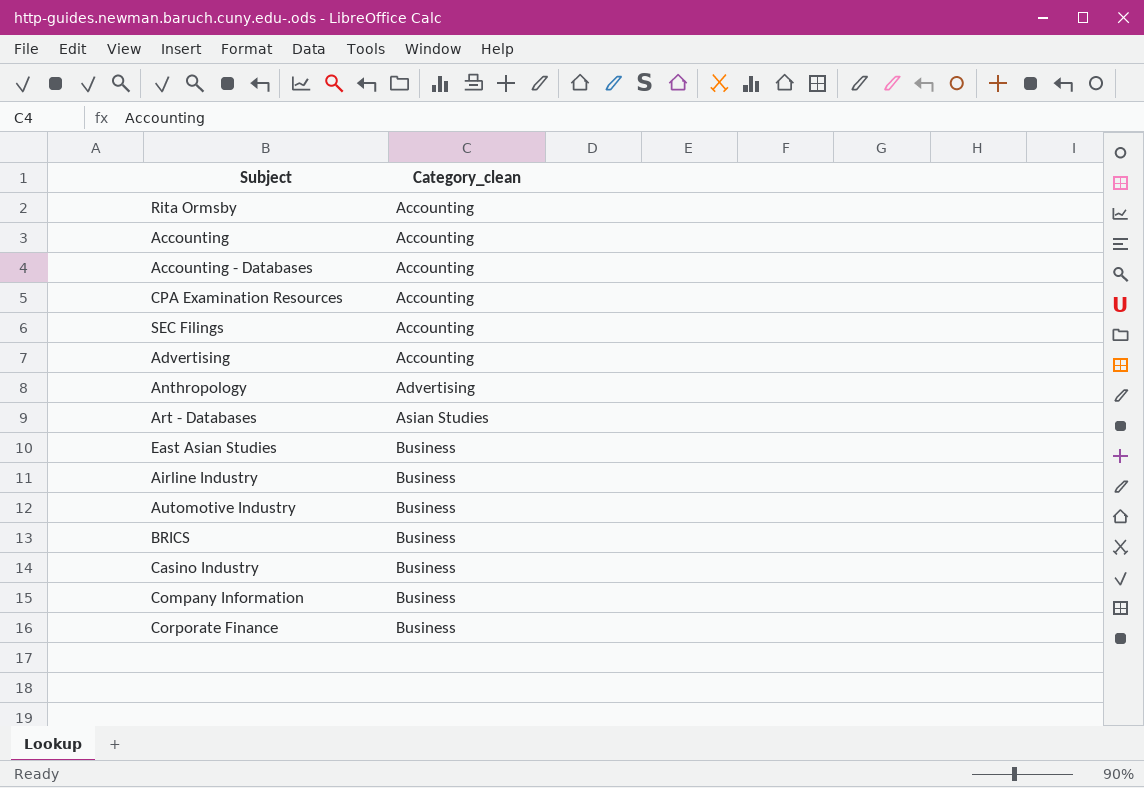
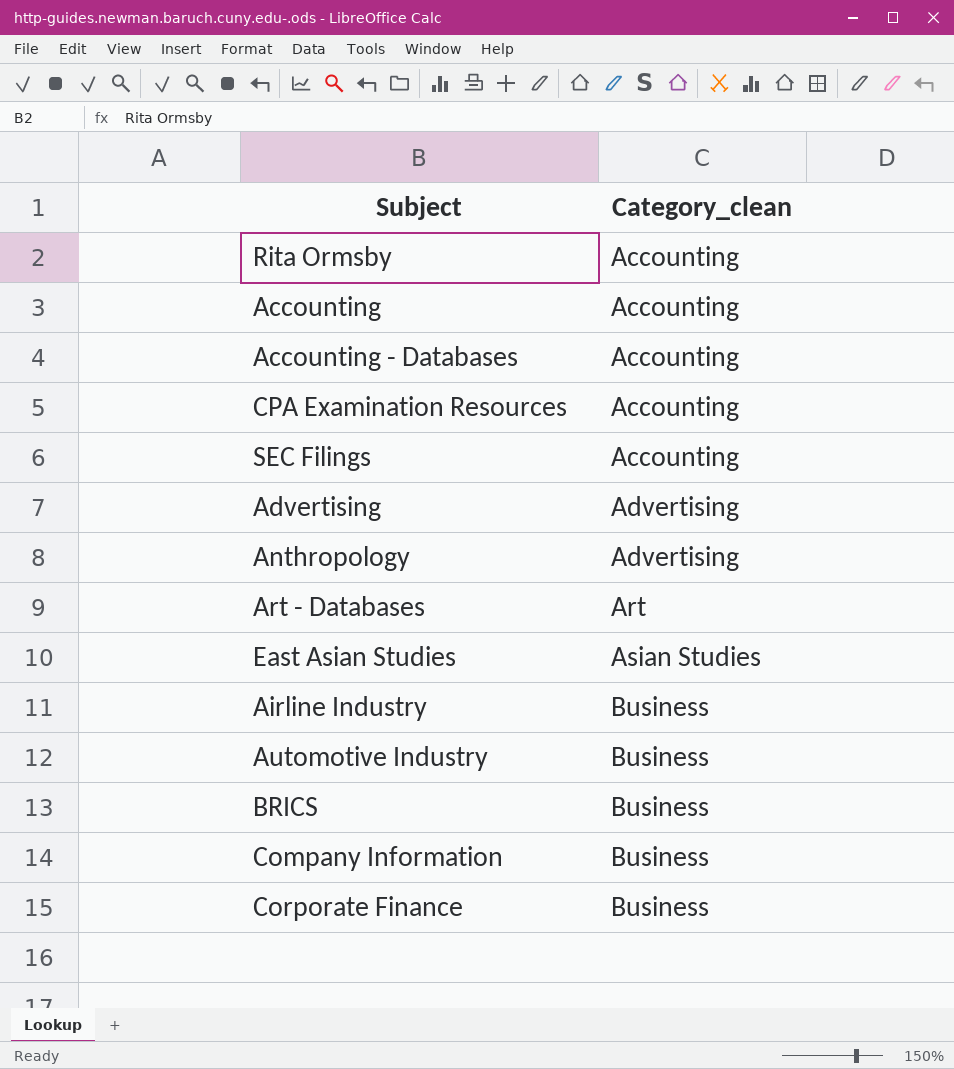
row Casino Industry: Business -> none
Advertising | Category_clean: Accounting -> Advertising
Art - Databases | Category_clean: Asian Studies -> Art
East Asian Studies | Category_clean: Business -> Asian Studies

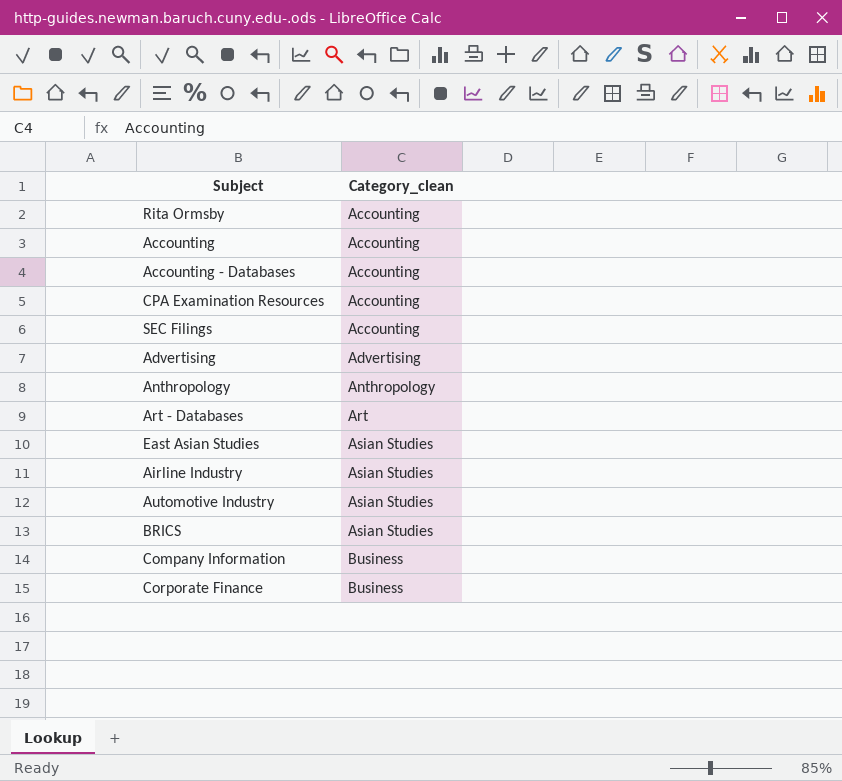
Anthropology | Category_clean: Advertising -> Anthropology
Airline Industry | Category_clean: Business -> Asian Studies
Automotive Industry | Category_clean: Business -> Asian Studies
BRICS | Category_clean: Business -> Asian Studies

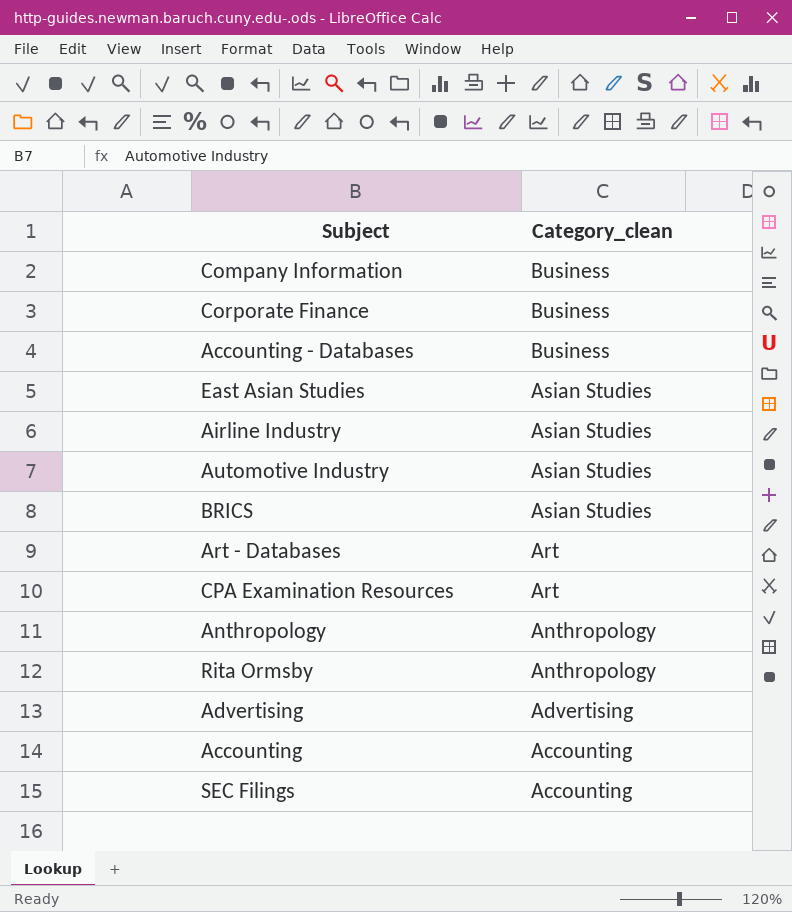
row order: Category_clean ascending -> Category_clean descending
Accounting - Databases | Category_clean: Accounting -> Business
CPA Examination Resources | Category_clean: Accounting -> Art
Rita Ormsby | Category_clean: Accounting -> Anthropology

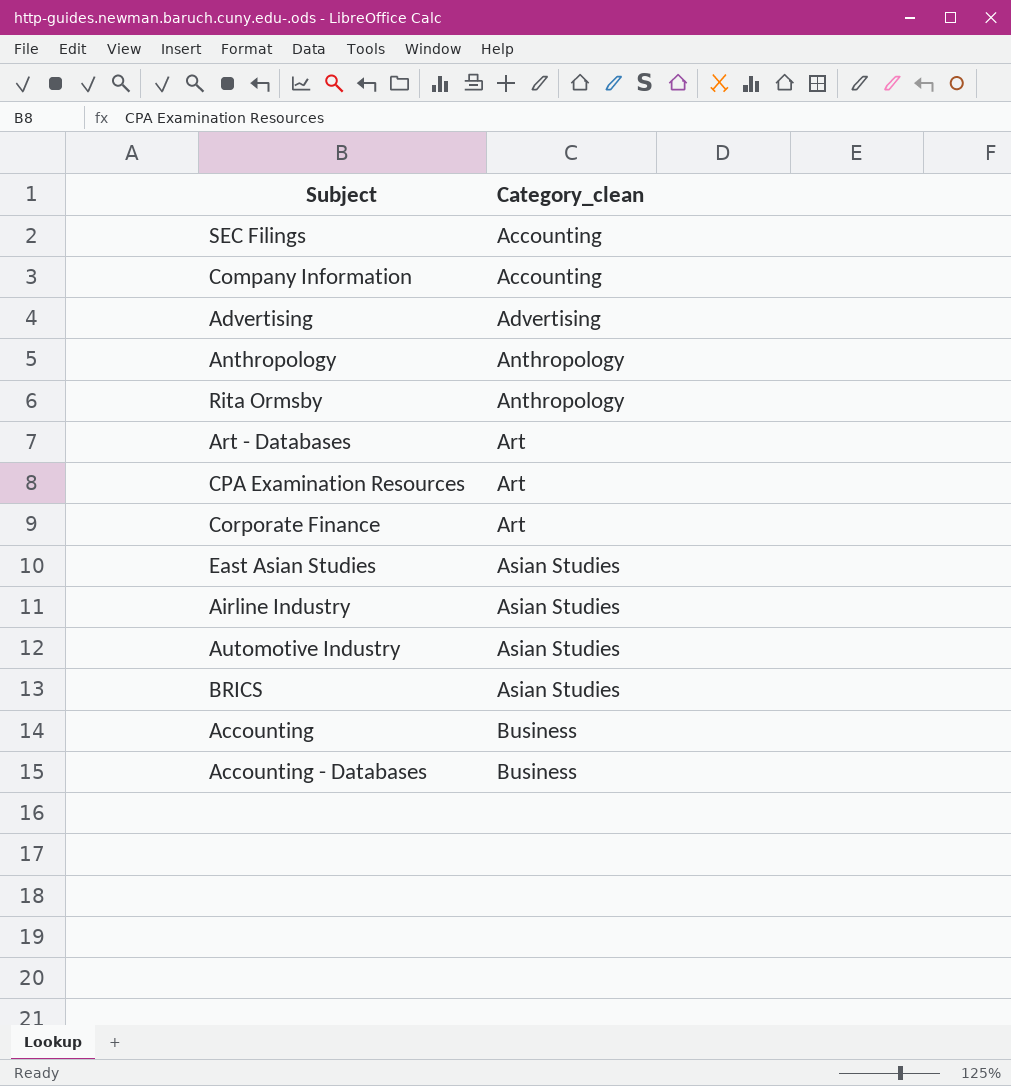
row order: Category_clean descending -> Category_clean ascending
Company Information | Category_clean: Business -> Accounting
Corporate Finance | Category_clean: Business -> Art
Accounting | Category_clean: Accounting -> Business

